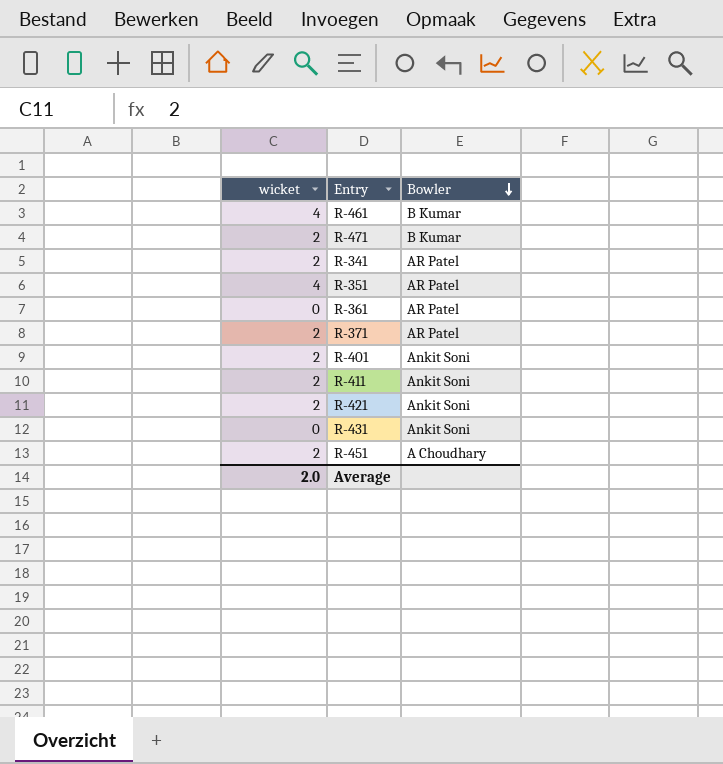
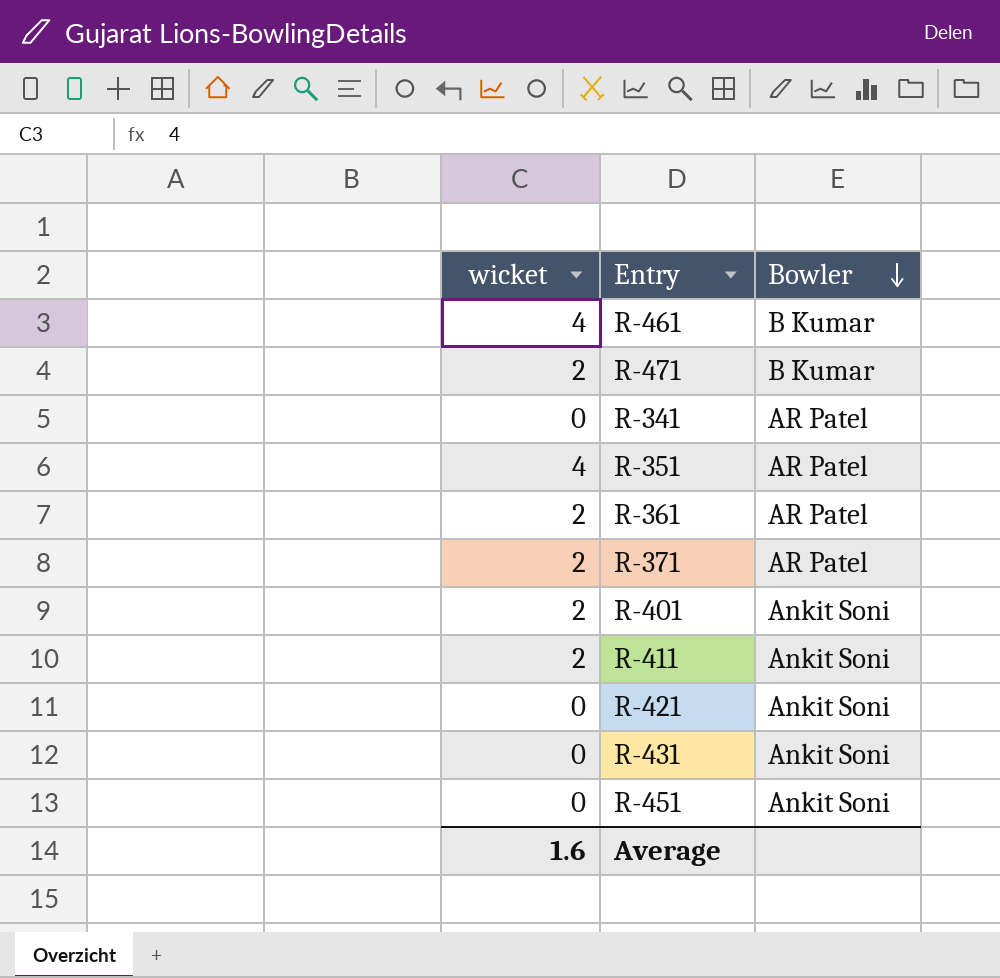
R-341 | wicket: 2 -> 0
R-361 | wicket: 0 -> 2
R-421 | wicket: 2 -> 0
R-451 | wicket: 2 -> 0
R-451 | Bowler: A Choudhary -> Ankit Soni
Average | wicket: 2.0 -> 1.6

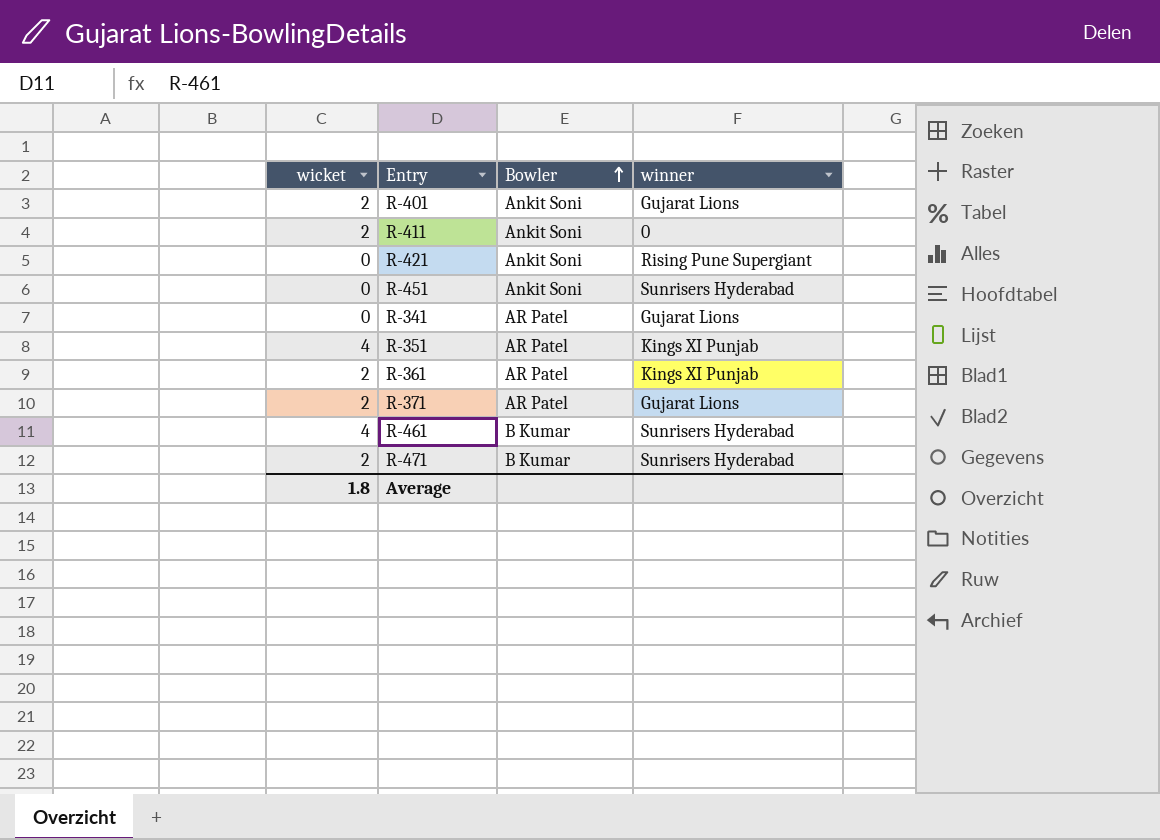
row order: Bowler descending -> Bowler ascending
column winner | position: none -> 4
row R-431: 0 | Ankit Soni -> none
Average | wicket: 1.6 -> 1.8

